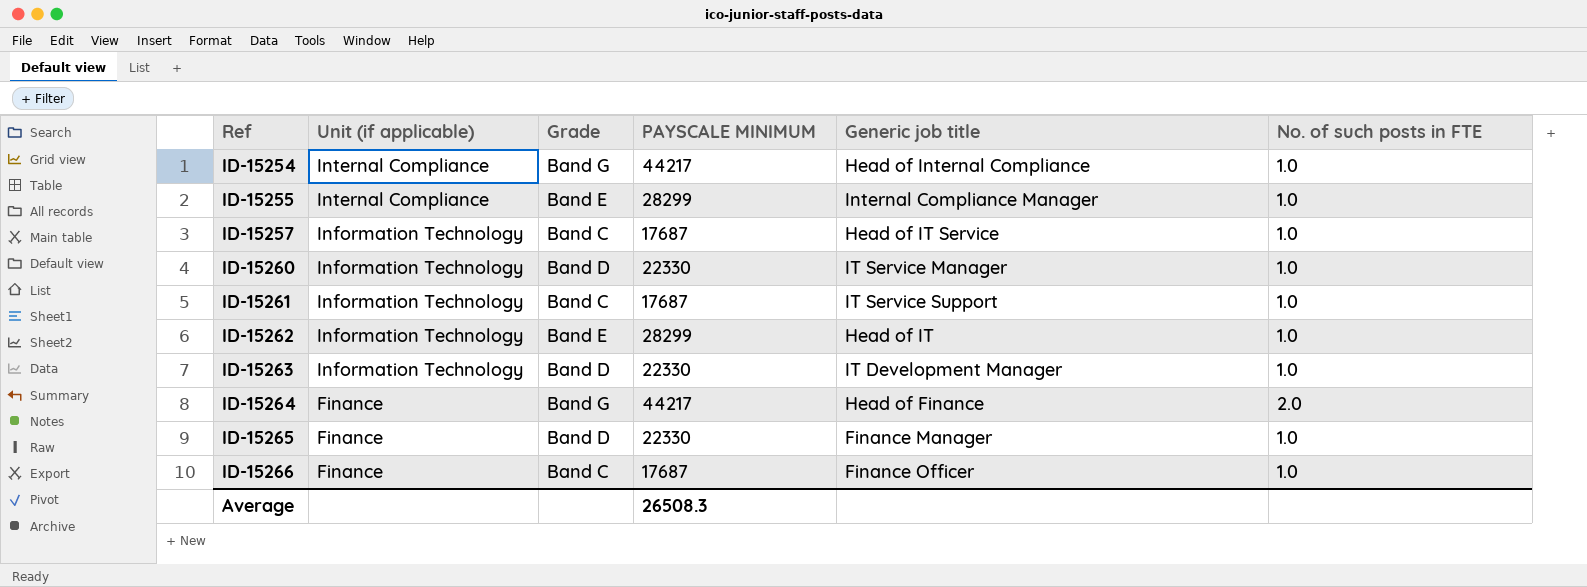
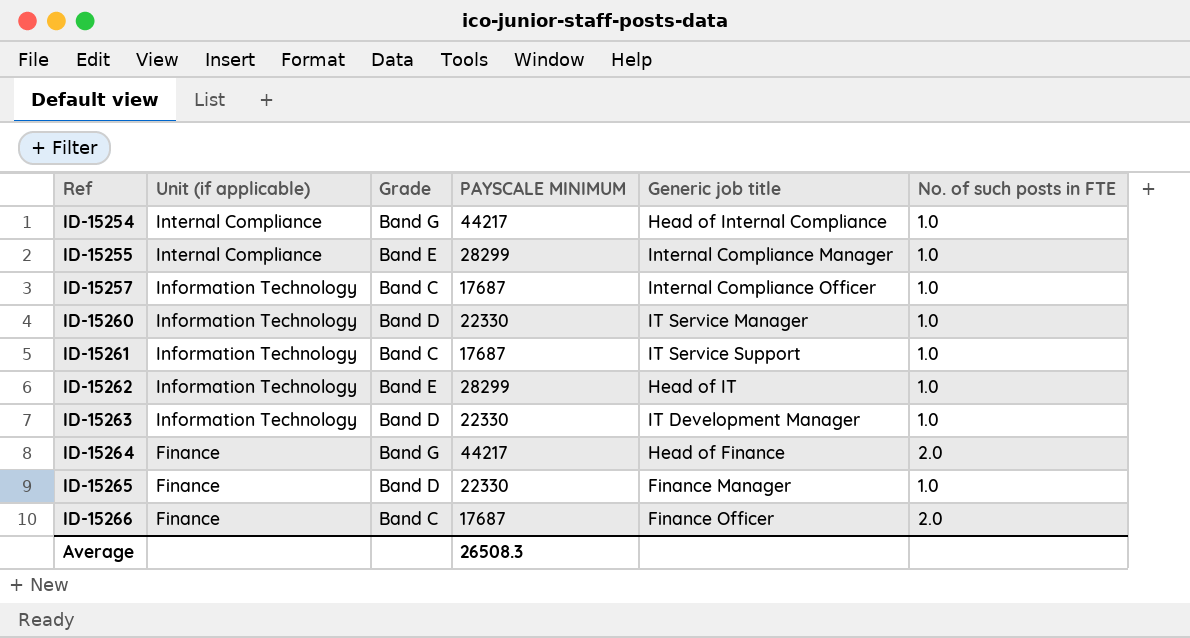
ID-15257 | Generic job title: Head of IT Service -> Internal Compliance Officer
ID-15266 | No. of such posts in FTE: 1.0 -> 2.0

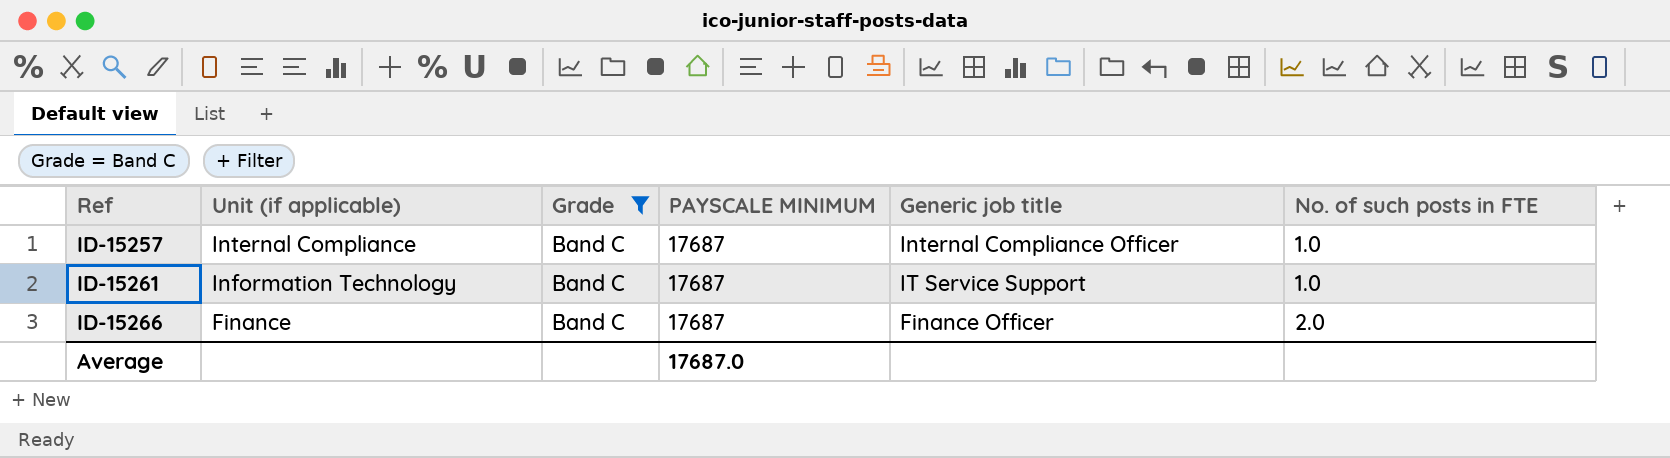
filter: none -> Grade = Band C
ID-15257 | Unit (if applicable): Information Technology -> Internal Compliance
Average | PAYSCALE MINIMUM: 26508.3 -> 17687.0

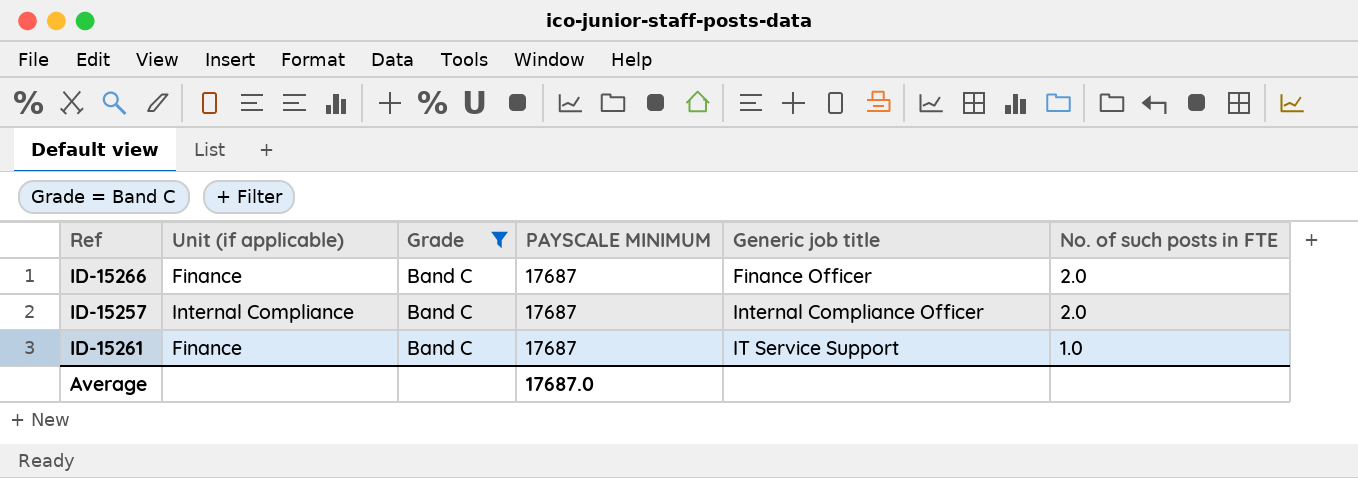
row order: Ref ascending -> Generic job title ascending
ID-15257 | No. of such posts in FTE: 1.0 -> 2.0
ID-15261 | Unit (if applicable): Information Technology -> Finance

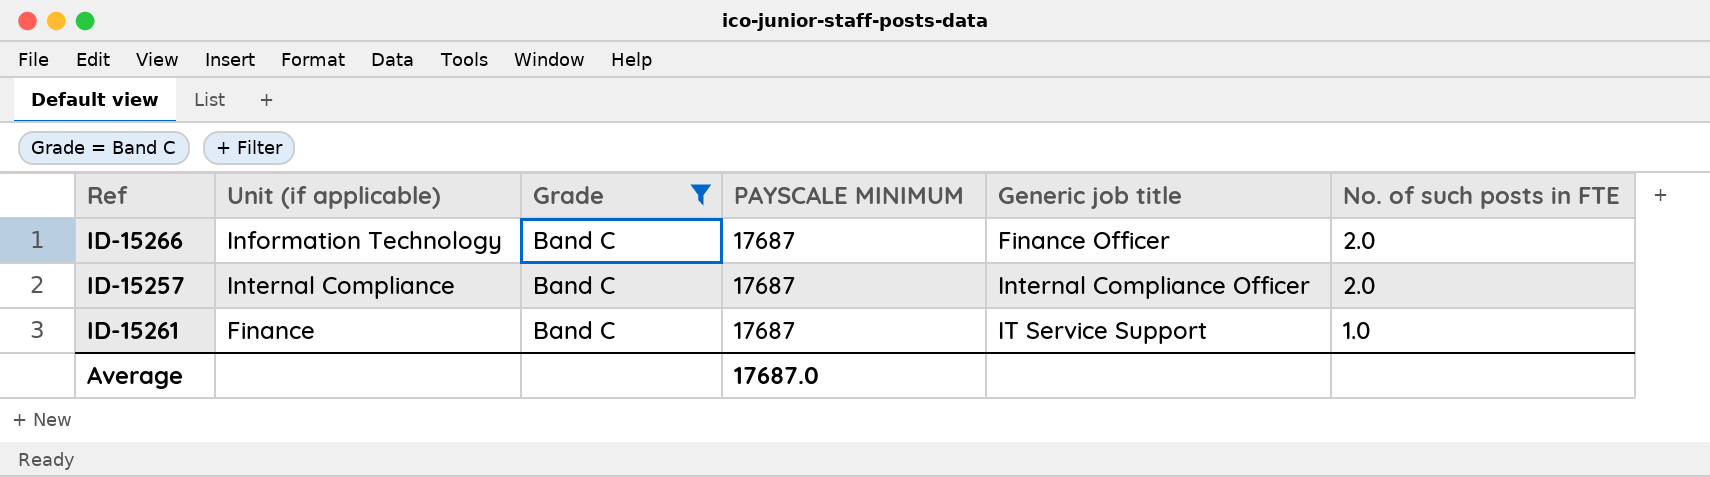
ID-15266 | Unit (if applicable): Finance -> Information Technology

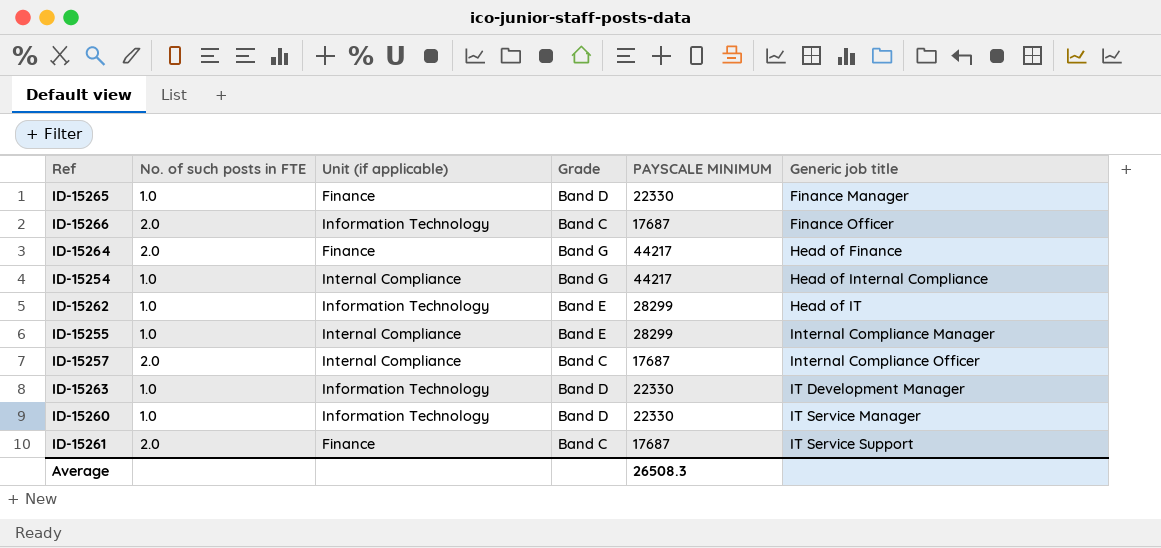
filter: Grade = Band C -> none
column No. of such posts in FTE | position: 6 -> 2
ID-15261 | No. of such posts in FTE: 1.0 -> 2.0
Average | PAYSCALE MINIMUM: 17687.0 -> 26508.3

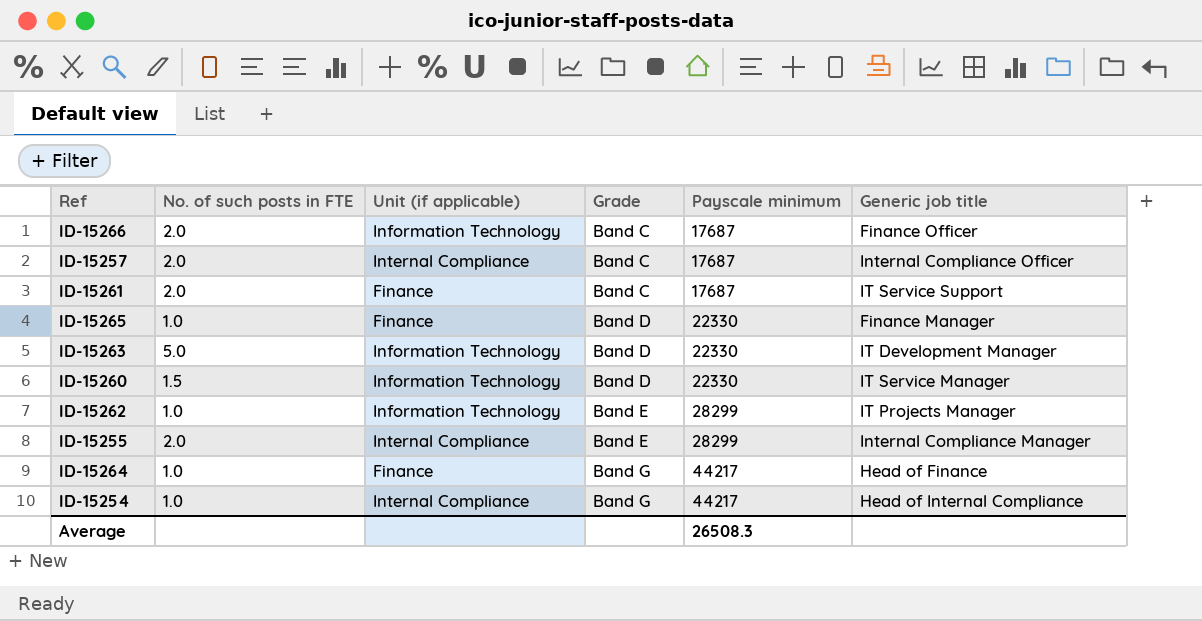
row order: Generic job title ascending -> Grade ascending
column name: PAYSCALE MINIMUM -> Payscale minimum
ID-15263 | No. of such posts in FTE: 1.0 -> 5.0
ID-15260 | No. of such posts in FTE: 1.0 -> 1.5
ID-15262 | Generic job title: Head of IT -> IT Projects Manager
ID-15255 | No. of such posts in FTE: 1.0 -> 2.0
ID-15264 | No. of such posts in FTE: 2.0 -> 1.0

